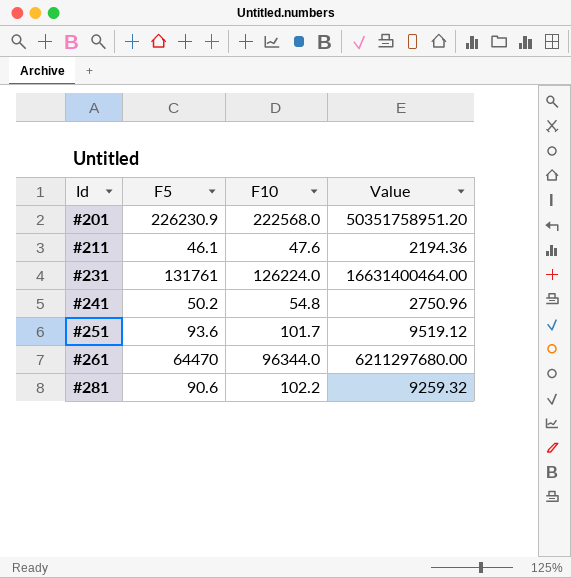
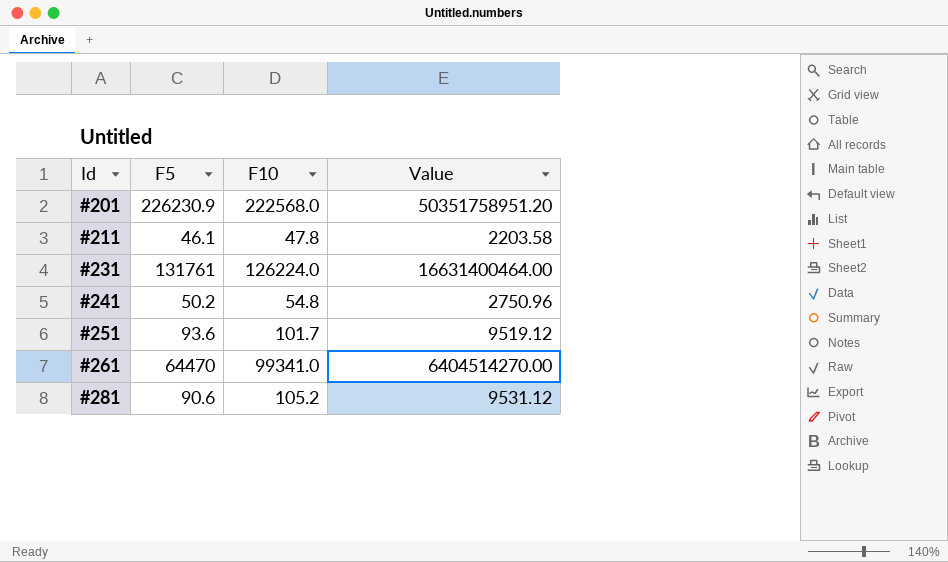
#211 | F10: 47.6 -> 47.8
#211 | Value: 2194.36 -> 2203.58
#261 | F10: 96344.0 -> 99341.0
#261 | Value: 6211297680.00 -> 6404514270.00
#281 | F10: 102.2 -> 105.2
#281 | Value: 9259.32 -> 9531.12

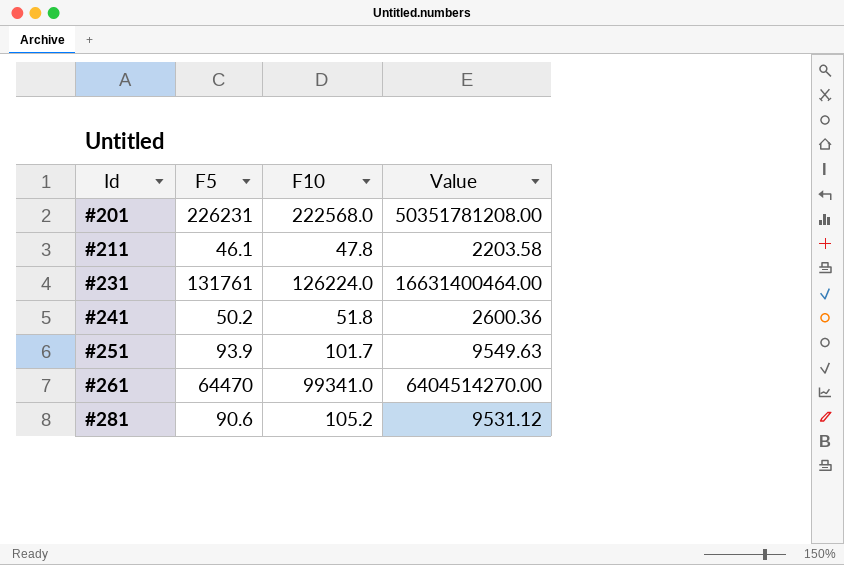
#201 | F5: 226230.9 -> 226231
#201 | Value: 50351758951.20 -> 50351781208.00
#241 | F10: 54.8 -> 51.8
#241 | Value: 2750.96 -> 2600.36
#251 | F5: 93.6 -> 93.9
#251 | Value: 9519.12 -> 9549.63

